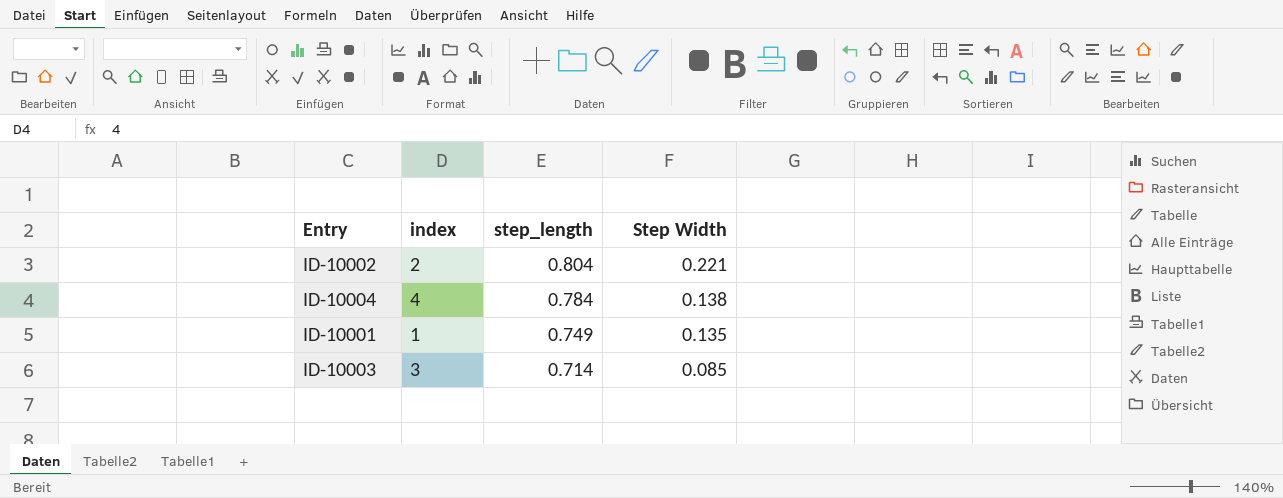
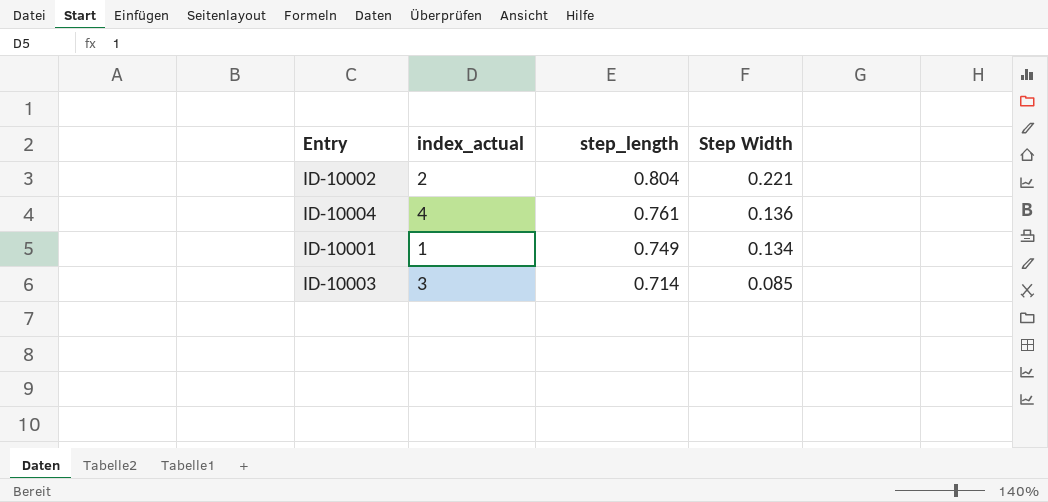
column name: index -> index_actual
ID-10004 | step_length: 0.784 -> 0.761
ID-10004 | Step Width: 0.138 -> 0.136
ID-10001 | Step Width: 0.135 -> 0.134

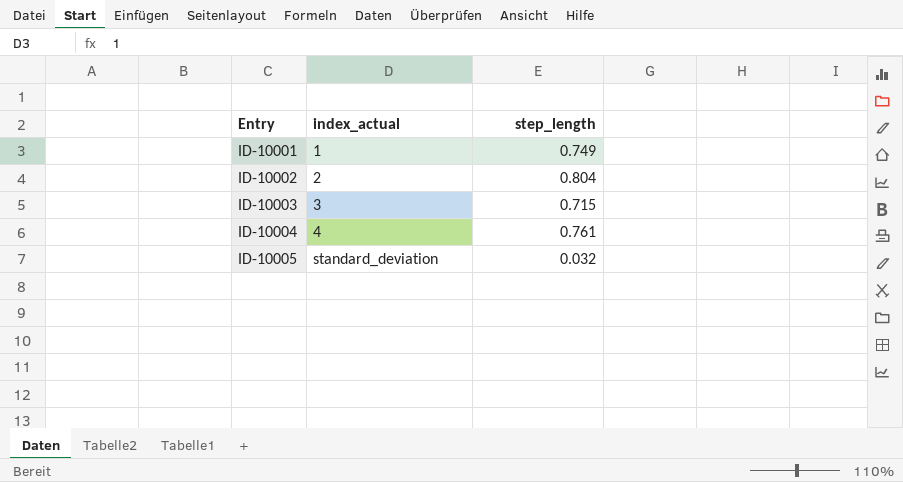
row order: step_length descending -> Entry ascending
column Step Width | position: 4 -> none
ID-10003 | step_length: 0.714 -> 0.715
row ID-10005: none -> standard_deviation | 0.032

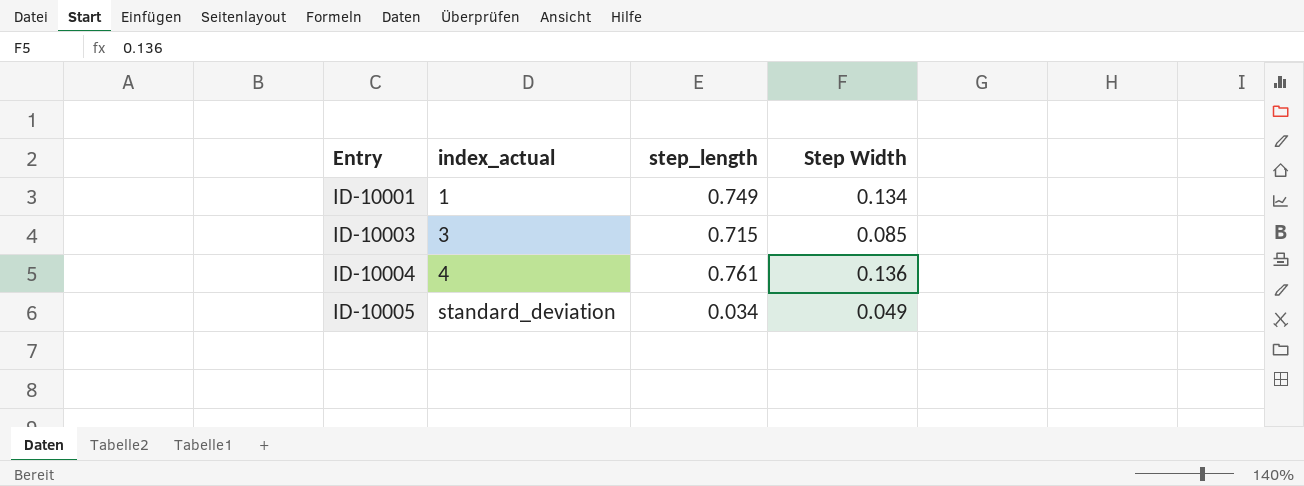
column Step Width | position: none -> 4
row ID-10002: 2 | 0.804 -> none
ID-10005 | step_length: 0.032 -> 0.034

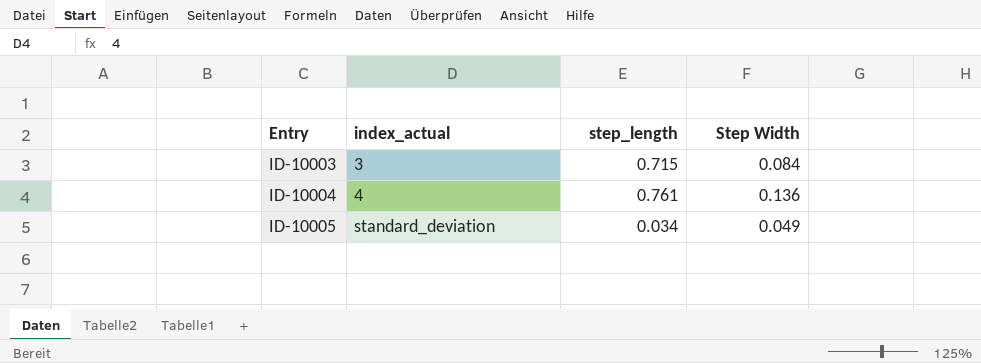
row ID-10001: 1 | 0.749 | 0.134 -> none
ID-10003 | Step Width: 0.085 -> 0.084

